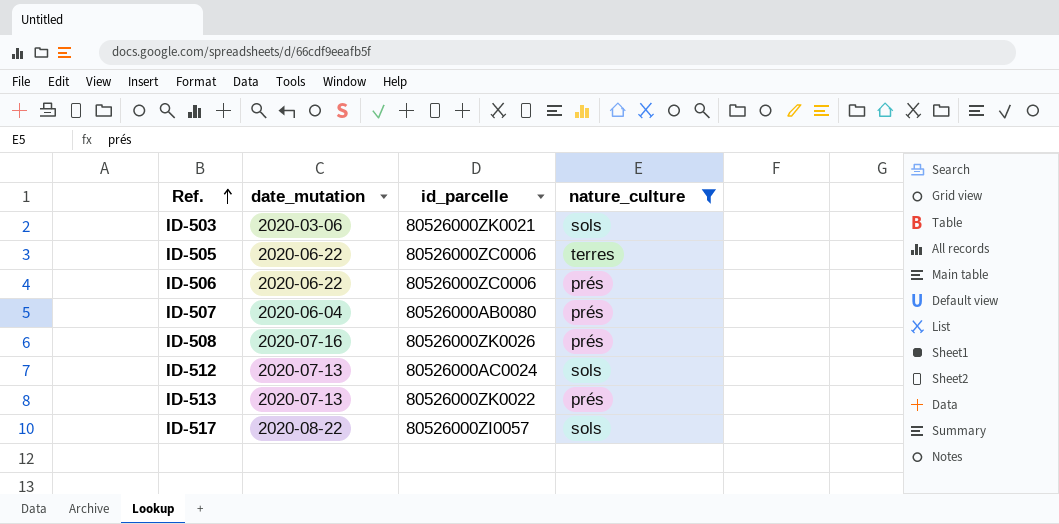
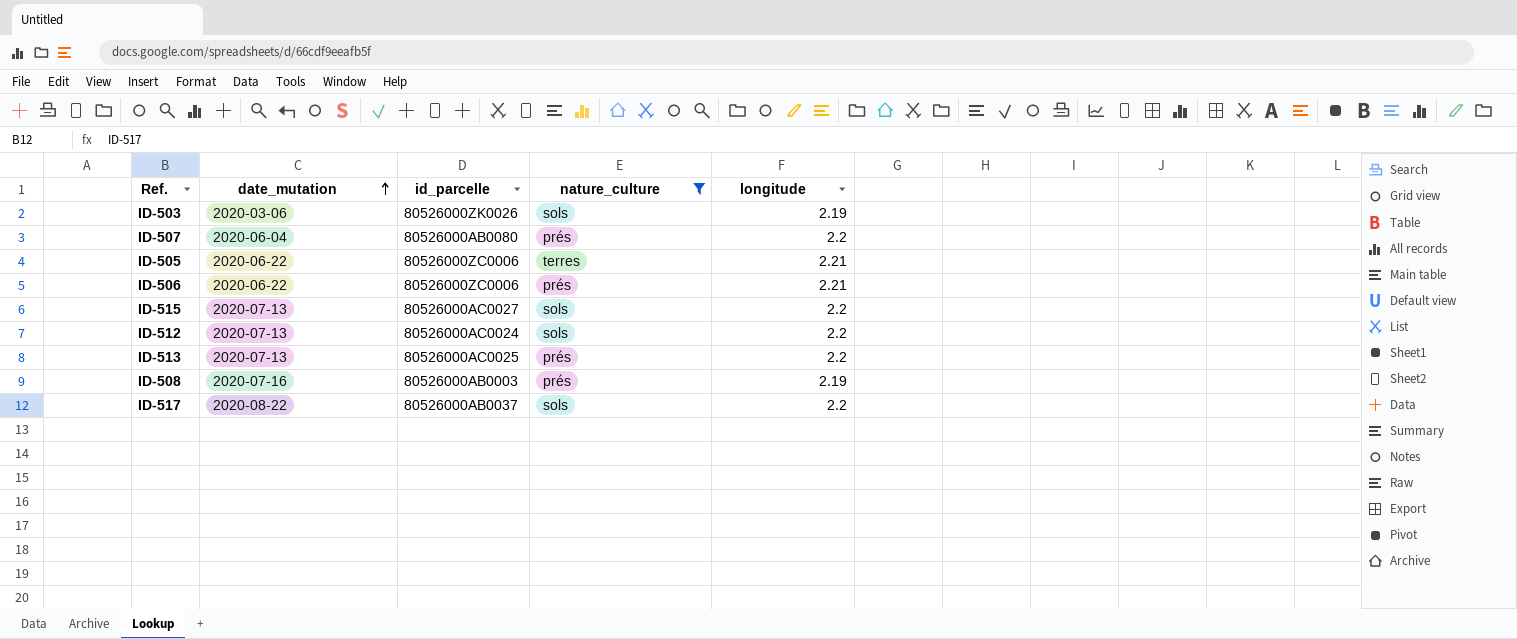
row order: Ref. ascending -> date_mutation ascending
column longitude | position: none -> 5
ID-503 | id_parcelle: 80526000ZK0021 -> 80526000ZK0026
row ID-515: none -> 2020-07-13 | 80526000AC0027 | sols | 2.2
ID-513 | id_parcelle: 80526000ZK0022 -> 80526000AC0025
ID-508 | id_parcelle: 80526000ZK0026 -> 80526000AB0003
ID-517 | id_parcelle: 80526000ZI0057 -> 80526000AB0037

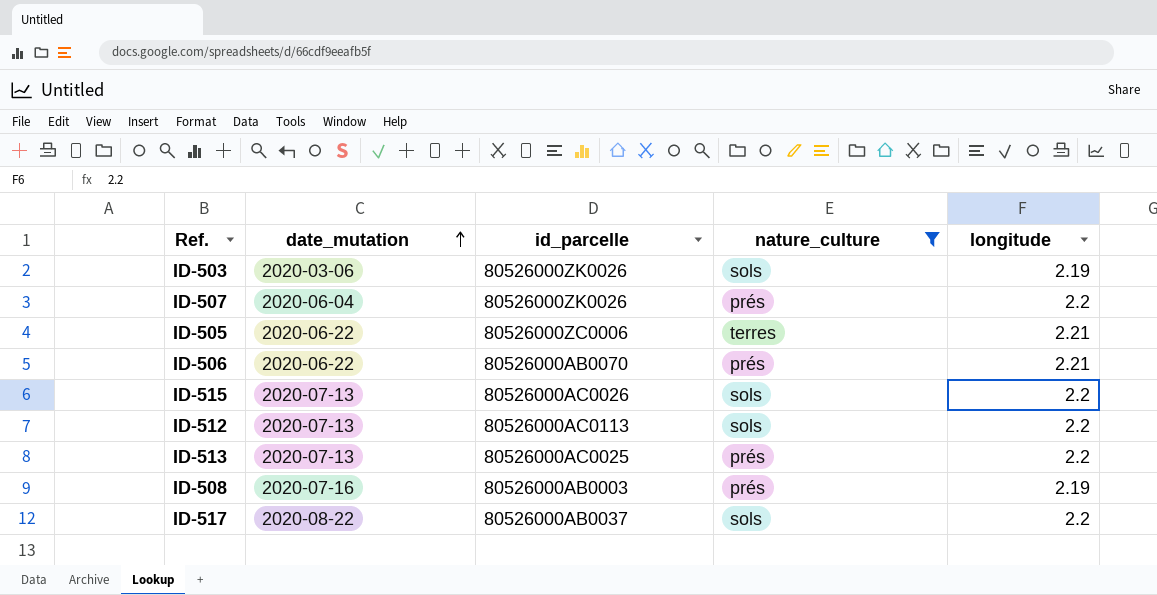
ID-507 | id_parcelle: 80526000AB0080 -> 80526000ZK0026
ID-506 | id_parcelle: 80526000ZC0006 -> 80526000AB0070
ID-515 | id_parcelle: 80526000AC0027 -> 80526000AC0026
ID-512 | id_parcelle: 80526000AC0024 -> 80526000AC0113

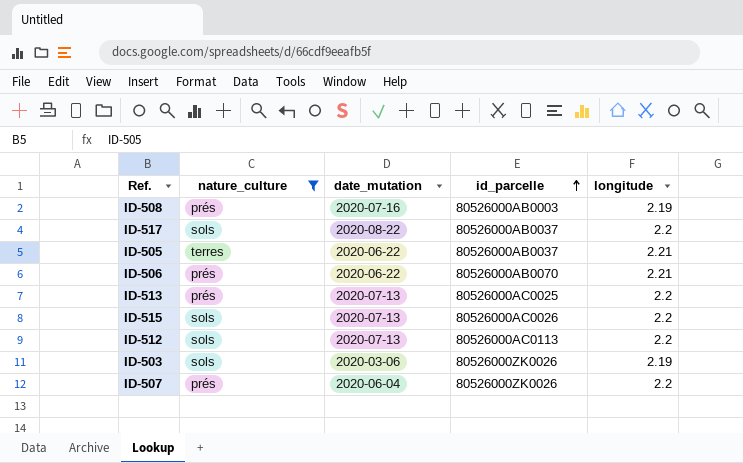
row order: date_mutation ascending -> id_parcelle ascending
column nature_culture | position: 4 -> 2
ID-505 | id_parcelle: 80526000ZC0006 -> 80526000AB0037

